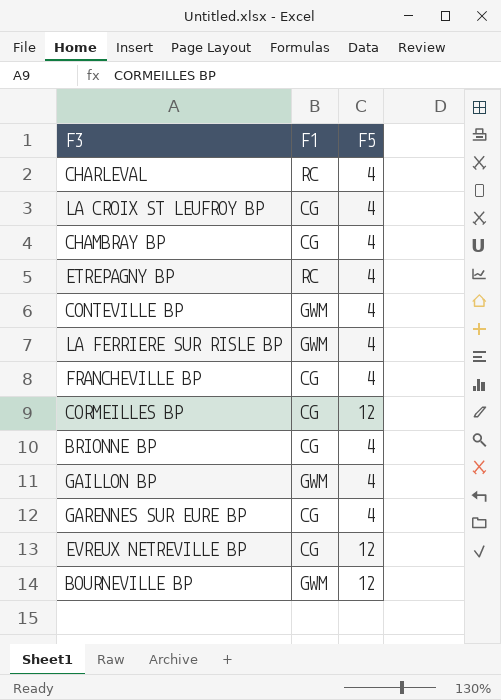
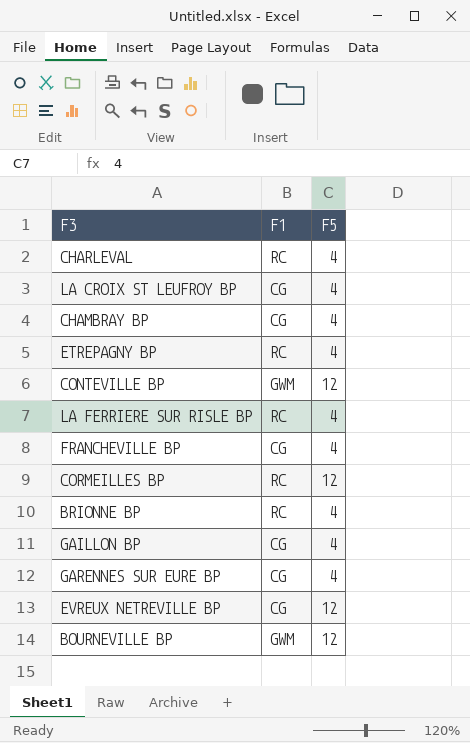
CONTEVILLE BP | F5: 4 -> 12
LA FERRIERE SUR RISLE BP | F1: GWM -> RC
CORMEILLES BP | F1: CG -> RC
BRIONNE BP | F1: CG -> RC
GAILLON BP | F1: GWM -> CG

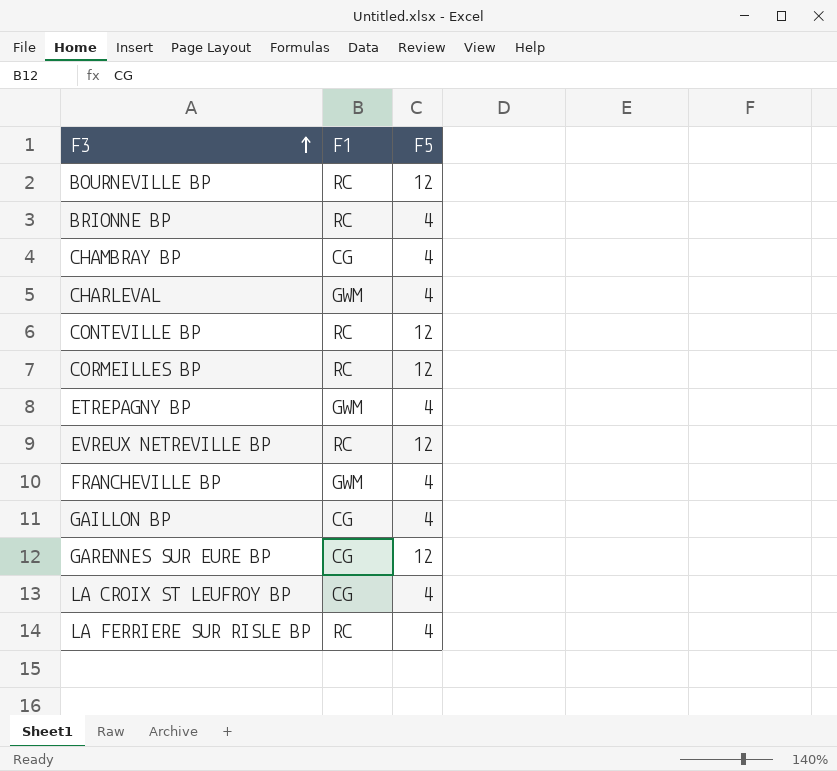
row order: none -> F3 ascending
BOURNEVILLE BP | F1: GWM -> RC
CHARLEVAL | F1: RC -> GWM
CONTEVILLE BP | F1: GWM -> RC
ETREPAGNY BP | F1: RC -> GWM
EVREUX NETREVILLE BP | F1: CG -> RC
FRANCHEVILLE BP | F1: CG -> GWM
GARENNES SUR EURE BP | F5: 4 -> 12

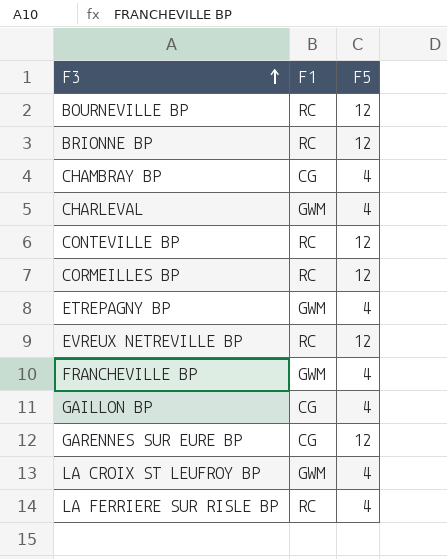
BRIONNE BP | F5: 4 -> 12
LA CROIX ST LEUFROY BP | F1: CG -> GWM

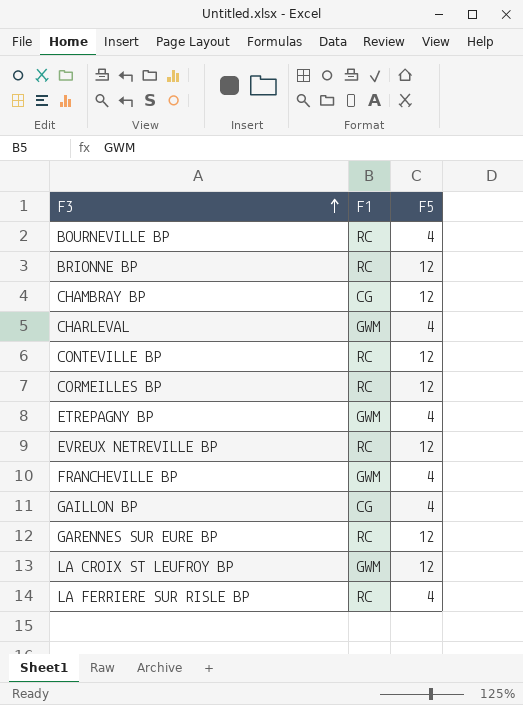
BOURNEVILLE BP | F5: 12 -> 4
CHAMBRAY BP | F5: 4 -> 12
GARENNES SUR EURE BP | F1: CG -> RC
LA CROIX ST LEUFROY BP | F5: 4 -> 12

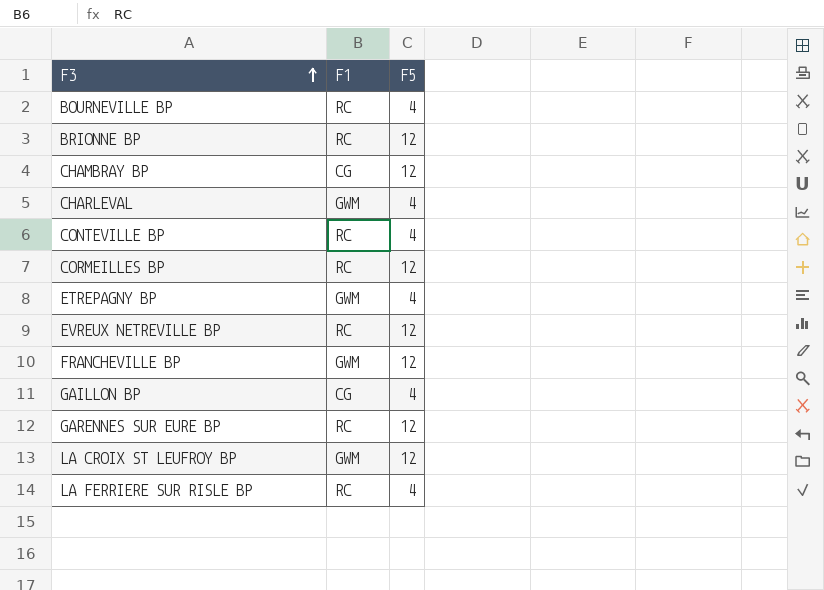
CONTEVILLE BP | F5: 12 -> 4
FRANCHEVILLE BP | F5: 4 -> 12

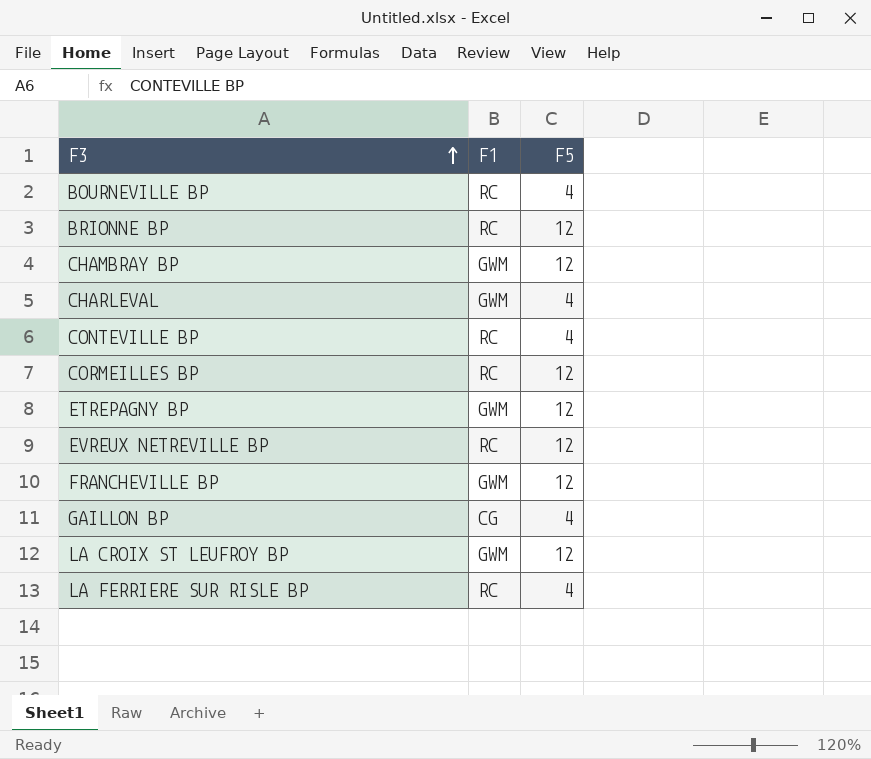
row GARENNES SUR EURE BP: RC | 12 -> none
CHAMBRAY BP | F1: CG -> GWM
ETREPAGNY BP | F5: 4 -> 12

